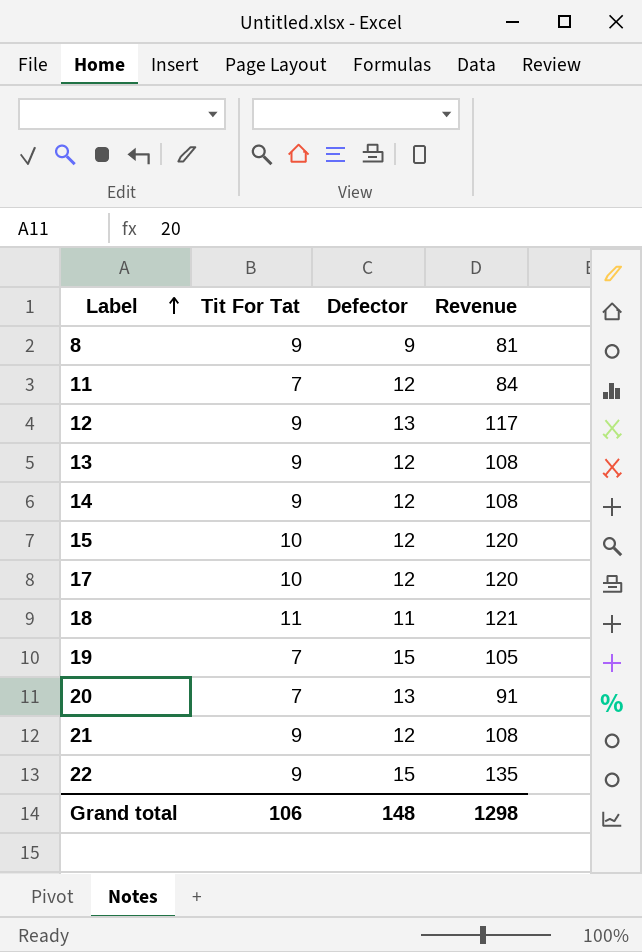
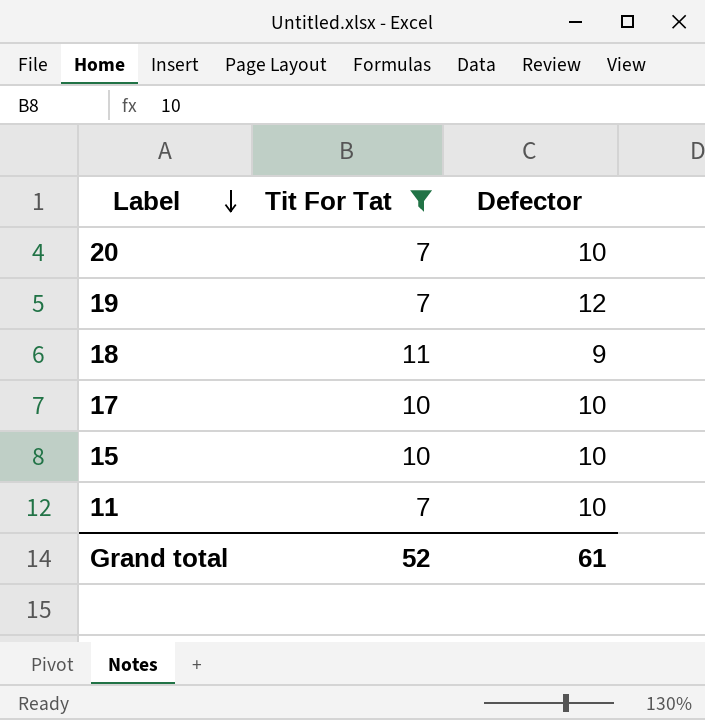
filter: none -> Tit For Tat != 9
row order: Label ascending -> Label descending
column Revenue | formula: [Tit For Tat] * [Defector] -> none
20 | Defector: 13 -> 10
19 | Defector: 15 -> 12
18 | Defector: 11 -> 9
17 | Defector: 12 -> 10
15 | Defector: 12 -> 10
11 | Defector: 12 -> 10
Grand total | Tit For Tat: 106 -> 52
Grand total | Defector: 148 -> 61

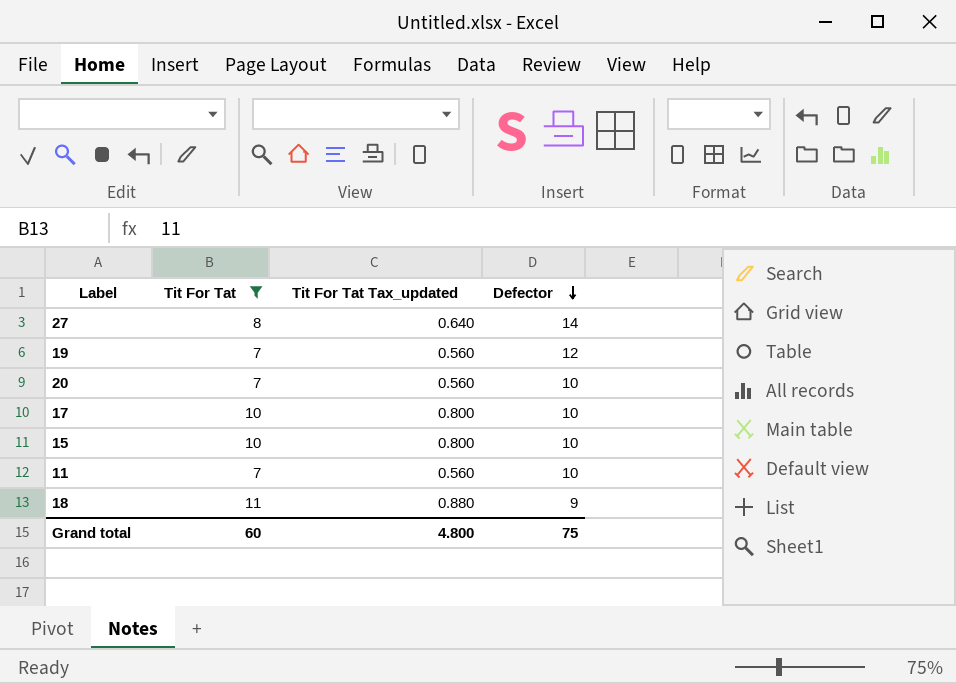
row order: Label descending -> Defector descending
column Tit For Tat Tax_updated | formula: none -> [Tit For Tat] * 0.08
row 27: none -> 8 | 0.640 | 14
Grand total | Tit For Tat: 52 -> 60
Grand total | Defector: 61 -> 75

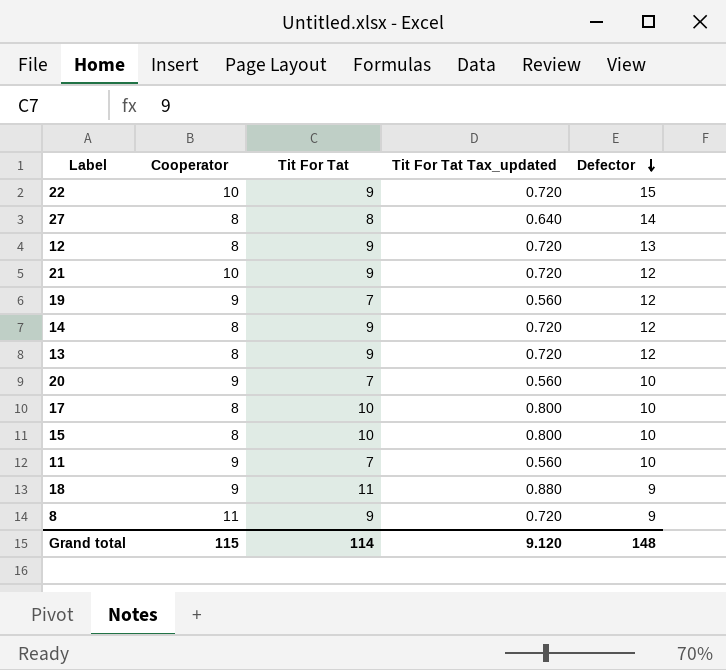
filter: Tit For Tat != 9 -> none
column Cooperator | position: none -> 2
Grand total | Tit For Tat: 60 -> 114
Grand total | Tit For Tat Tax_updated: 4.800 -> 9.120
Grand total | Defector: 75 -> 148

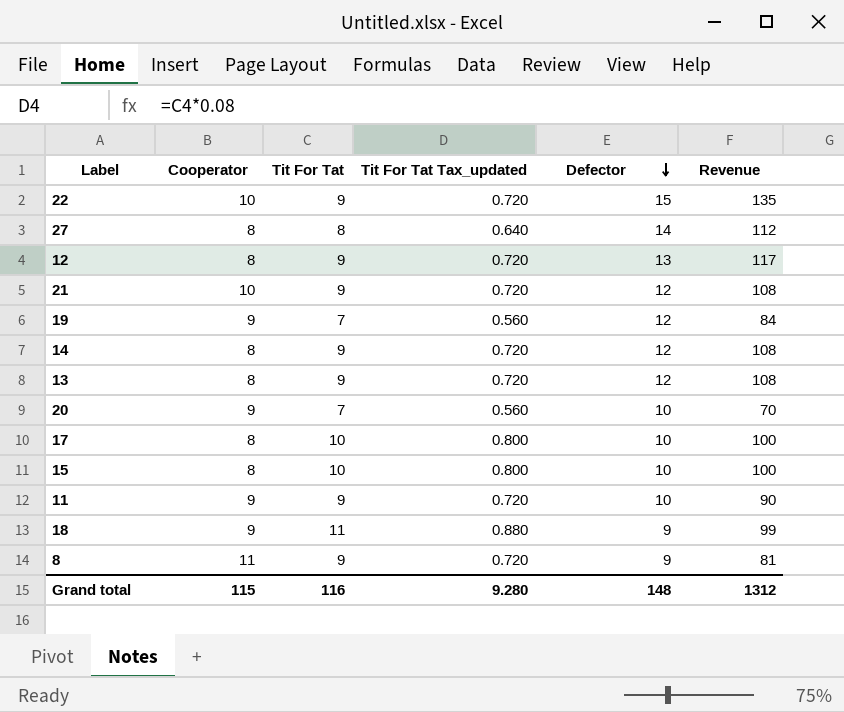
column Revenue | formula: none -> [Tit For Tat] * [Defector]
11 | Tit For Tat: 7 -> 9
11 | Tit For Tat Tax_updated: 0.560 -> 0.720
Grand total | Tit For Tat: 114 -> 116
Grand total | Tit For Tat Tax_updated: 9.120 -> 9.280

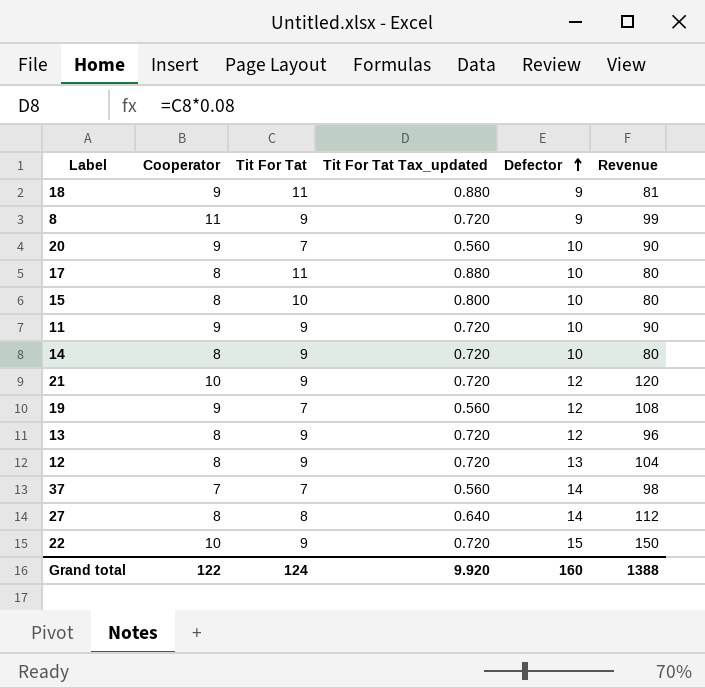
row order: Defector descending -> Defector ascending
column Revenue | formula: [Tit For Tat] * [Defector] -> [Cooperator] * [Defector]
17 | Tit For Tat: 10 -> 11
17 | Tit For Tat Tax_updated: 0.800 -> 0.880
14 | Defector: 12 -> 10
row 37: none -> 7 | 7 | 0.560 | 14 | 98
Grand total | Cooperator: 115 -> 122
Grand total | Tit For Tat: 116 -> 124
Grand total | Tit For Tat Tax_updated: 9.280 -> 9.920
Grand total | Defector: 148 -> 160
Grand total | Revenue: 1312 -> 1388

